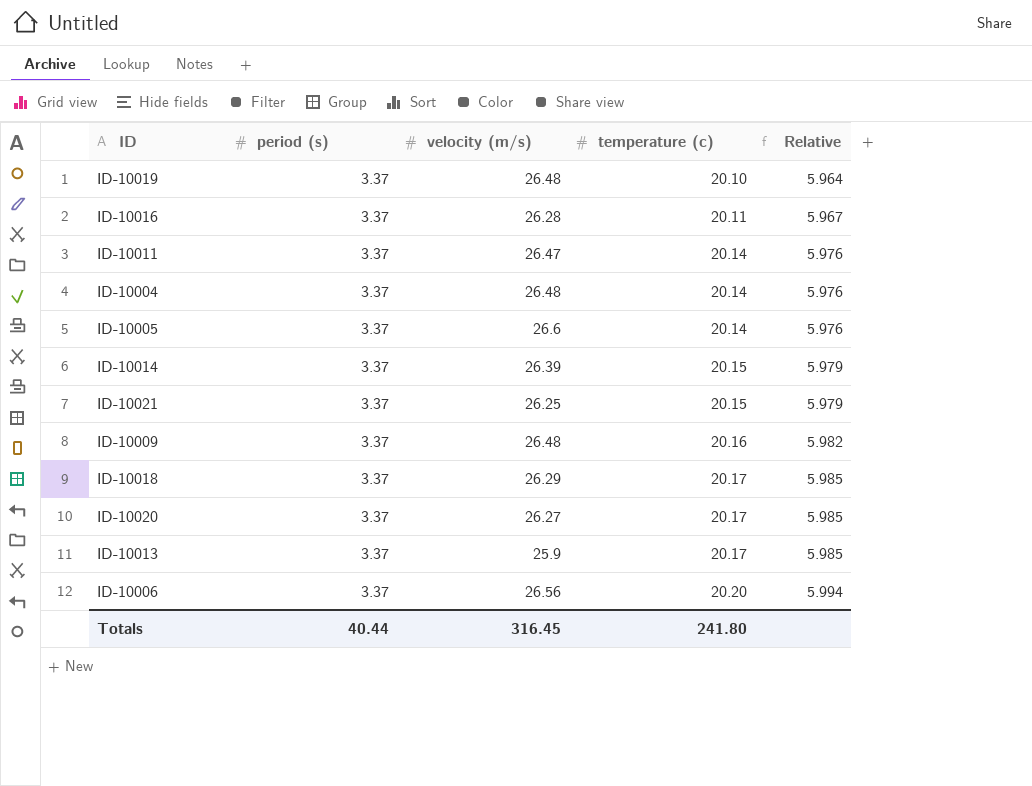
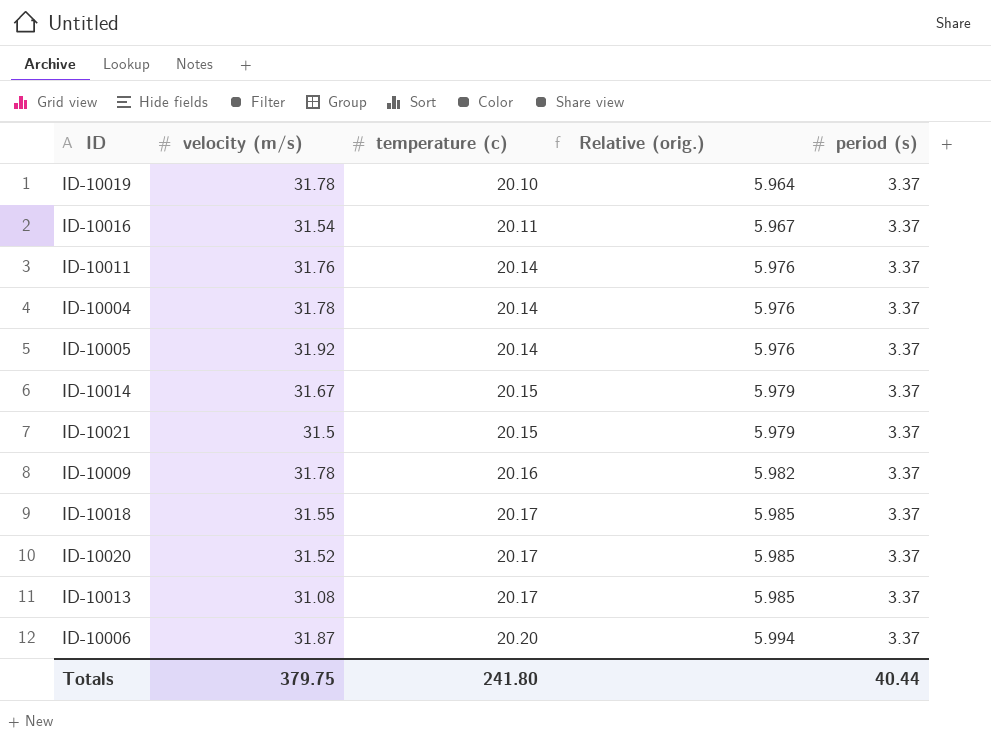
column name: Relative -> Relative (orig.)
column period (s) | position: 2 -> 5
ID-10019 | velocity (m/s): 26.48 -> 31.78
ID-10016 | velocity (m/s): 26.28 -> 31.54
ID-10011 | velocity (m/s): 26.47 -> 31.76
ID-10004 | velocity (m/s): 26.48 -> 31.78
ID-10005 | velocity (m/s): 26.6 -> 31.92
ID-10014 | velocity (m/s): 26.39 -> 31.67
ID-10021 | velocity (m/s): 26.25 -> 31.5
ID-10009 | velocity (m/s): 26.48 -> 31.78
ID-10018 | velocity (m/s): 26.29 -> 31.55
ID-10020 | velocity (m/s): 26.27 -> 31.52
ID-10013 | velocity (m/s): 25.9 -> 31.08
ID-10006 | velocity (m/s): 26.56 -> 31.87
Totals | velocity (m/s): 316.45 -> 379.75

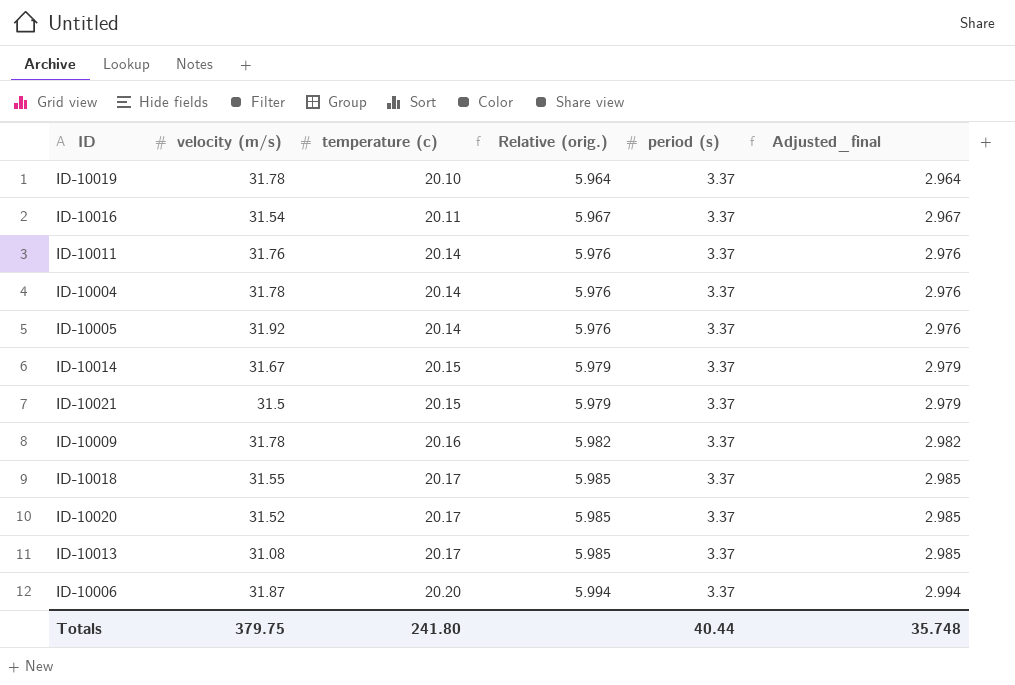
column Adjusted_final | formula: none -> [Relative (orig.)] - 3

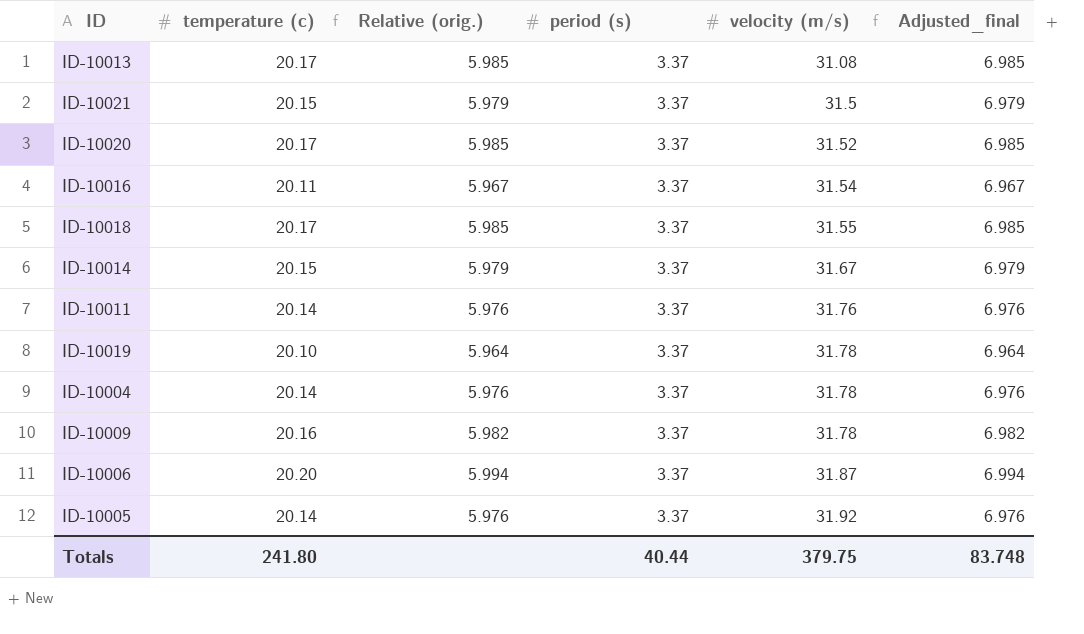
row order: temperature (c) ascending -> velocity (m/s) ascending
column velocity (m/s) | position: 2 -> 5
column Adjusted_final | formula: [Relative (orig.)] - 3 -> [Relative (orig.)] + 1
Totals | Adjusted_final: 35.748 -> 83.748

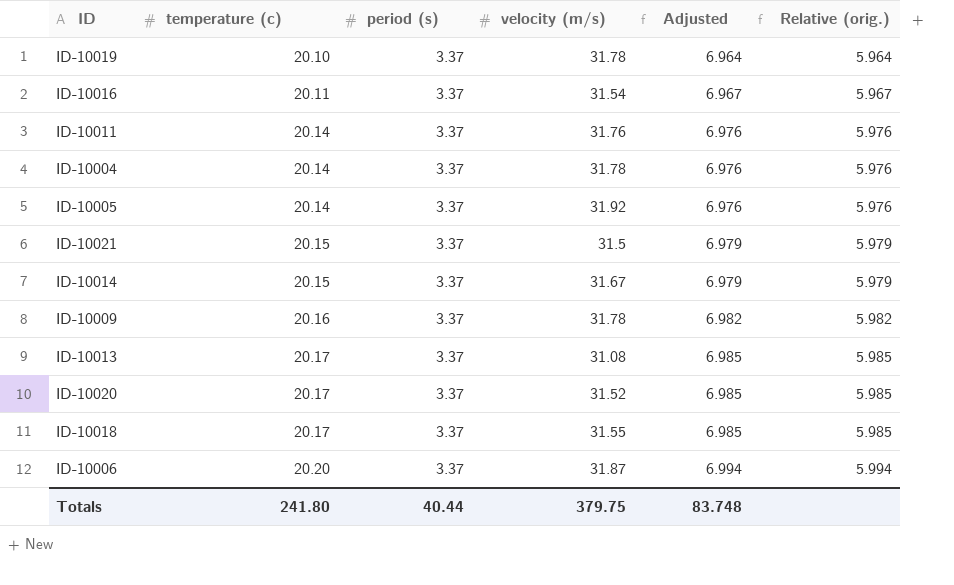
row order: velocity (m/s) ascending -> temperature (c) ascending
column name: Adjusted_final -> Adjusted
column Relative (orig.) | position: 3 -> 6

